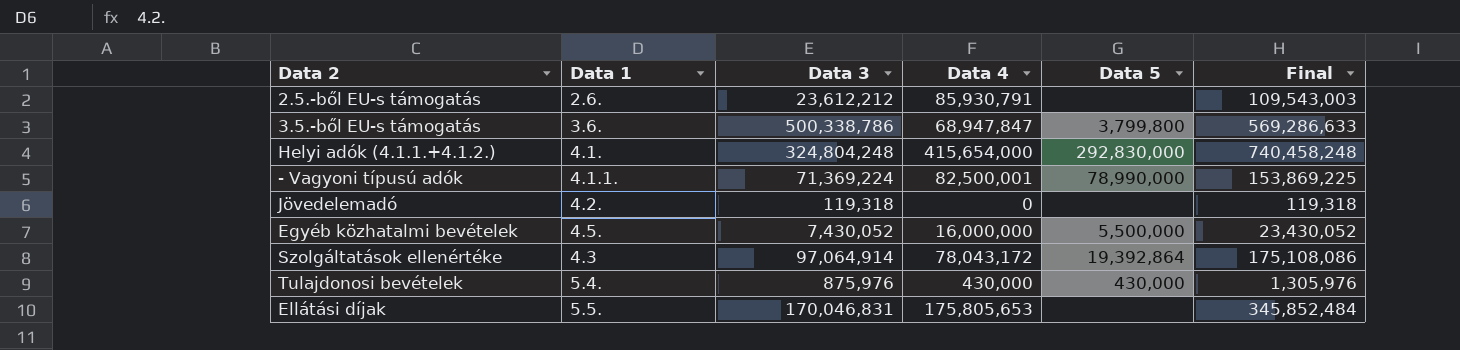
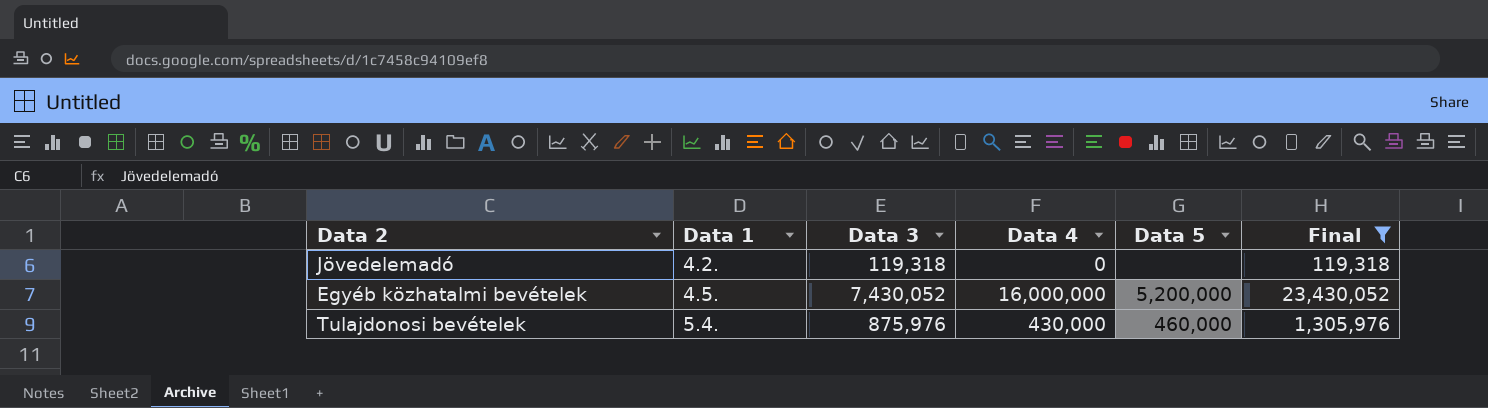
filter: none -> Final <= 23,430,052
Egyéb közhatalmi bevételek | Data 5: 5,500,000 -> 5,200,000
Tulajdonosi bevételek | Data 5: 430,000 -> 460,000

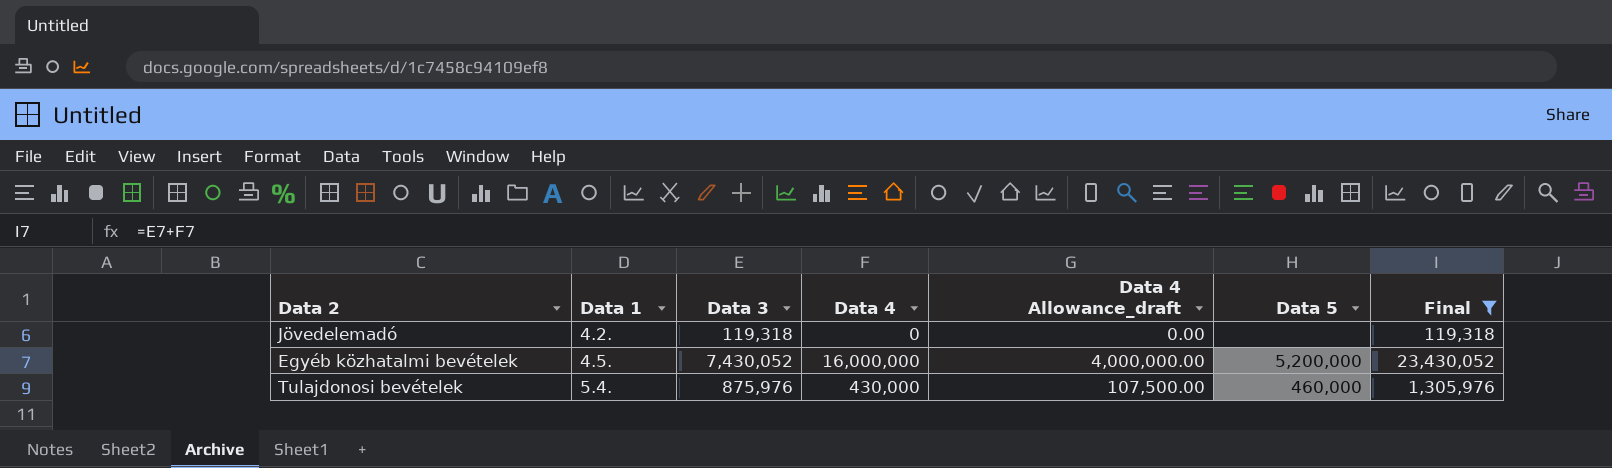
column Data 4 Allowance_draft | formula: none -> [Data 4] * 0.25

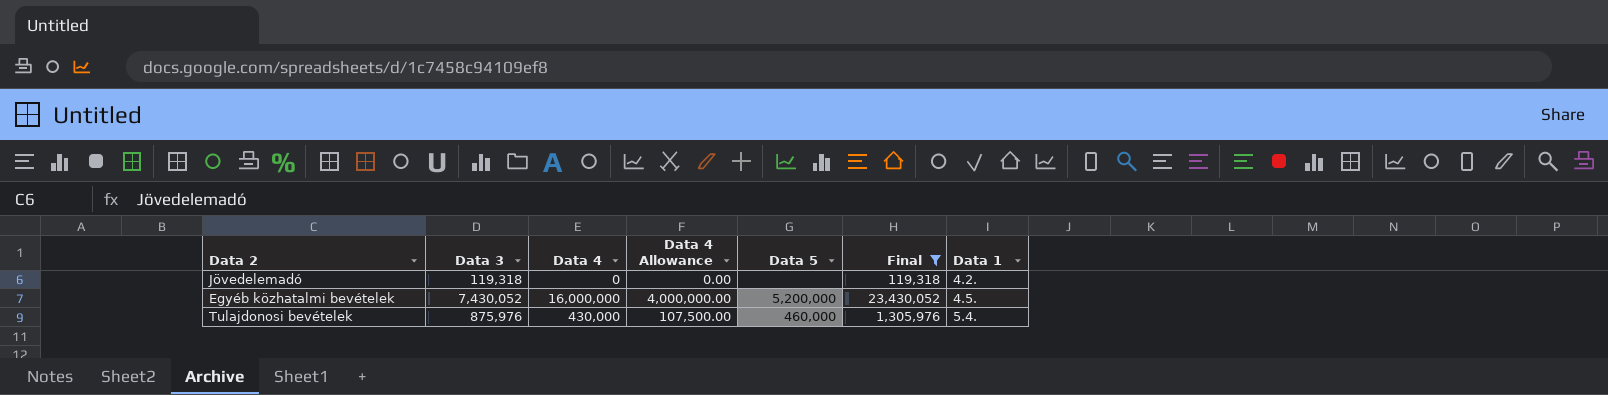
column name: Data 4 Allowance_draft -> Data 4 Allowance
column Data 1 | position: 2 -> 7

